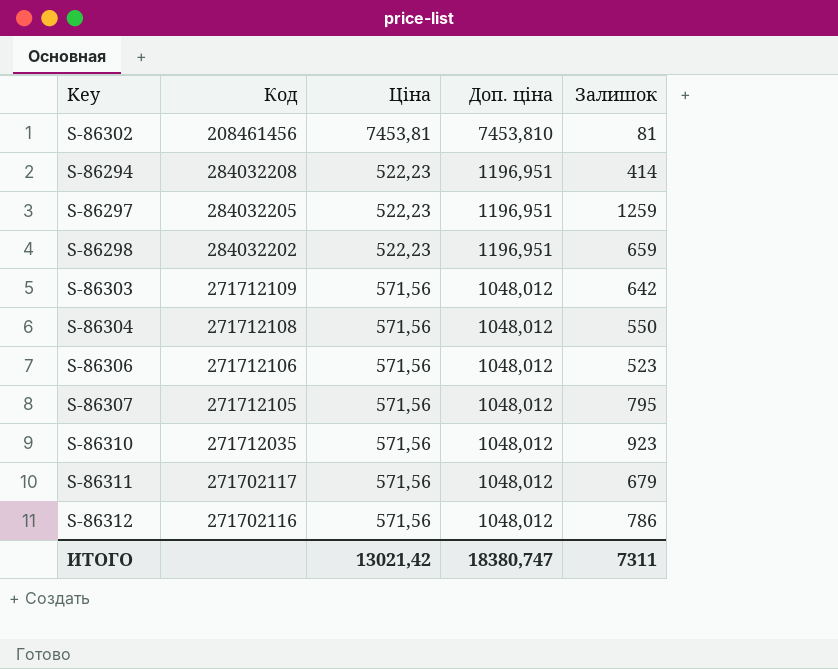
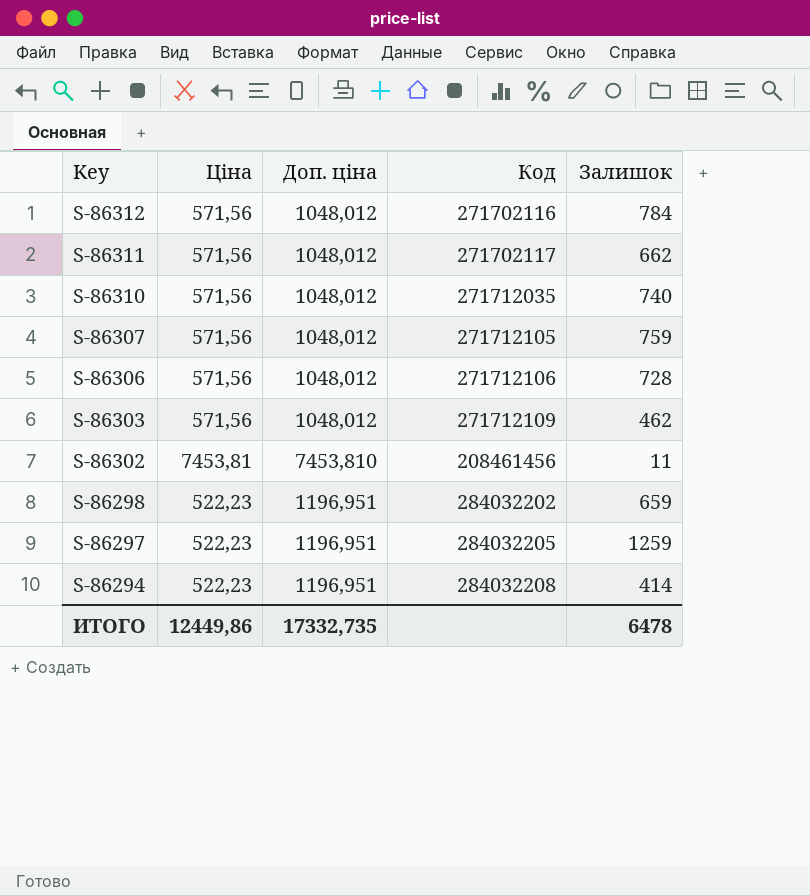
row order: Доп. ціна descending -> Key descending
column Код | position: 2 -> 4
row S-86304: 271712108 | 571,56 | 1048,012 | 550 -> none
S-86312 | Залишок: 786 -> 784
S-86311 | Залишок: 679 -> 662
S-86310 | Залишок: 923 -> 740
S-86307 | Залишок: 795 -> 759
S-86306 | Залишок: 523 -> 728
S-86303 | Залишок: 642 -> 462
S-86302 | Залишок: 81 -> 11
ИТОГО | Ціна: 13021,42 -> 12449,86
ИТОГО | Доп. ціна: 18380,747 -> 17332,735
ИТОГО | Залишок: 7311 -> 6478

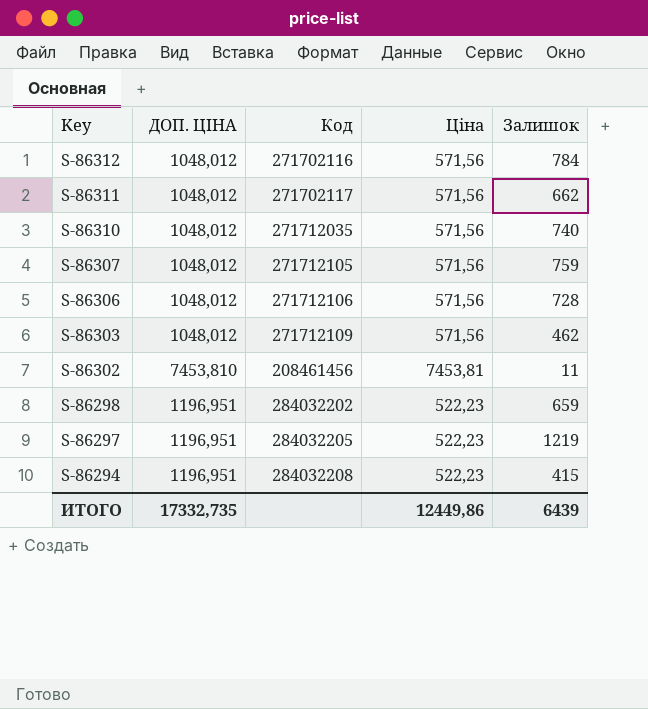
column name: Доп. ціна -> ДОП. ЦІНА
column Ціна | position: 2 -> 4
S-86297 | Залишок: 1259 -> 1219
S-86294 | Залишок: 414 -> 415
ИТОГО | Залишок: 6478 -> 6439

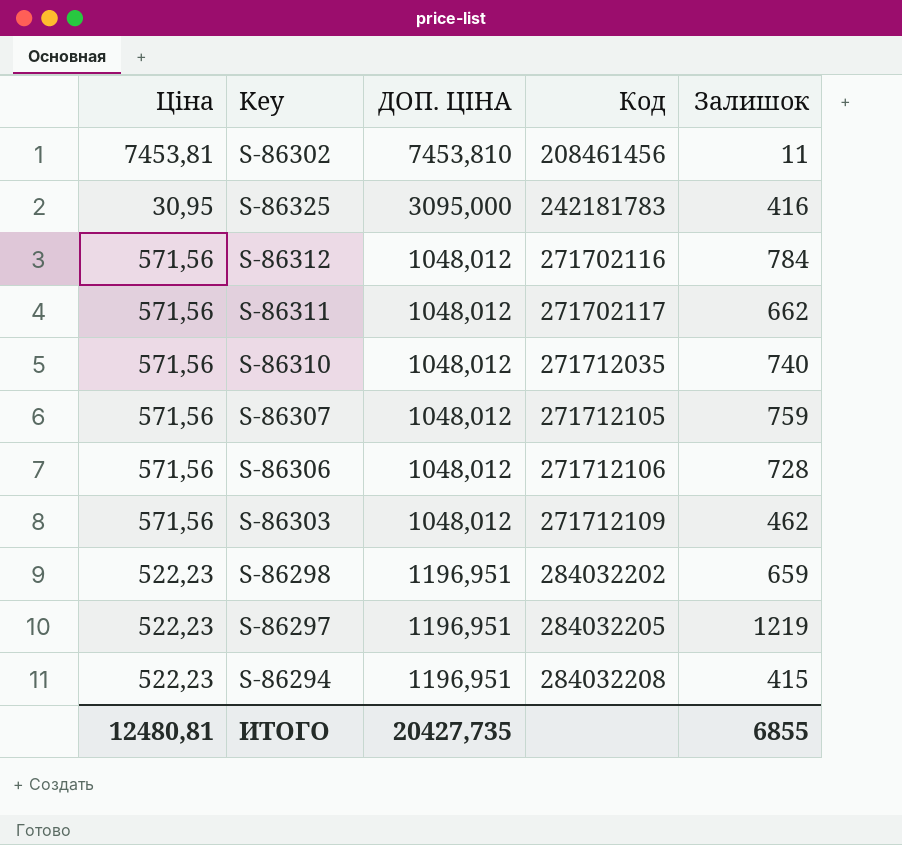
row order: Key descending -> Код ascending
column Ціна | position: 4 -> 1
row S-86325: none -> 30,95 | 3095,000 | 242181783 | 416
ИТОГО | Ціна: 12449,86 -> 12480,81
ИТОГО | ДОП. ЦІНА: 17332,735 -> 20427,735
ИТОГО | Залишок: 6439 -> 6855

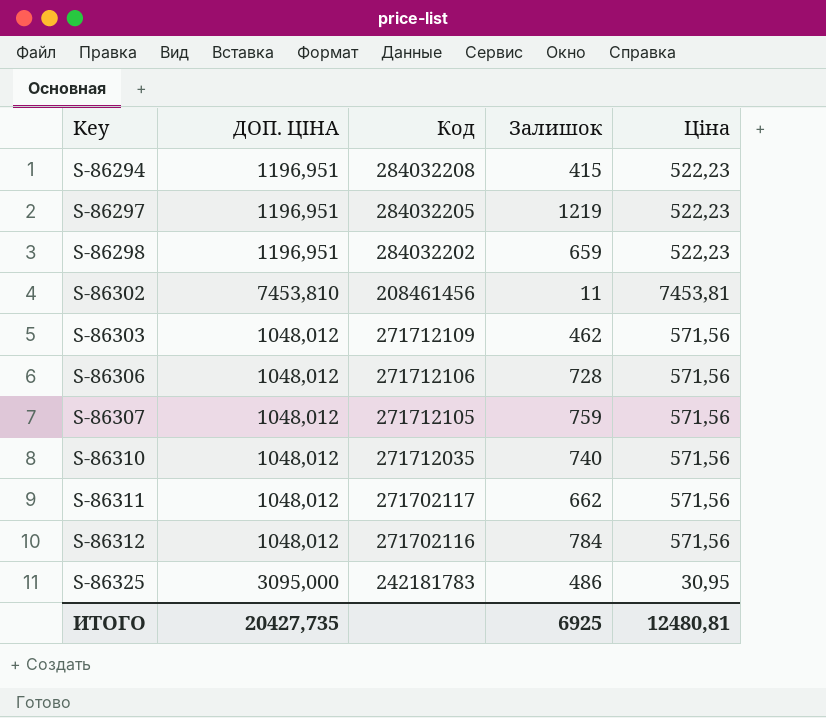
row order: Код ascending -> Key ascending
column Ціна | position: 1 -> 5
S-86325 | Залишок: 416 -> 486
ИТОГО | Залишок: 6855 -> 6925

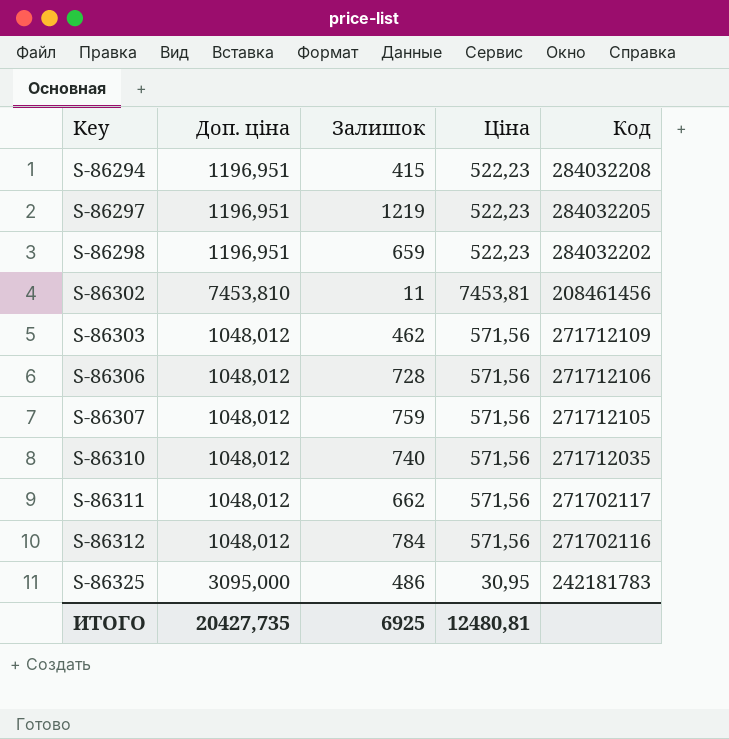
column name: ДОП. ЦІНА -> Доп. ціна
column Код | position: 3 -> 5

